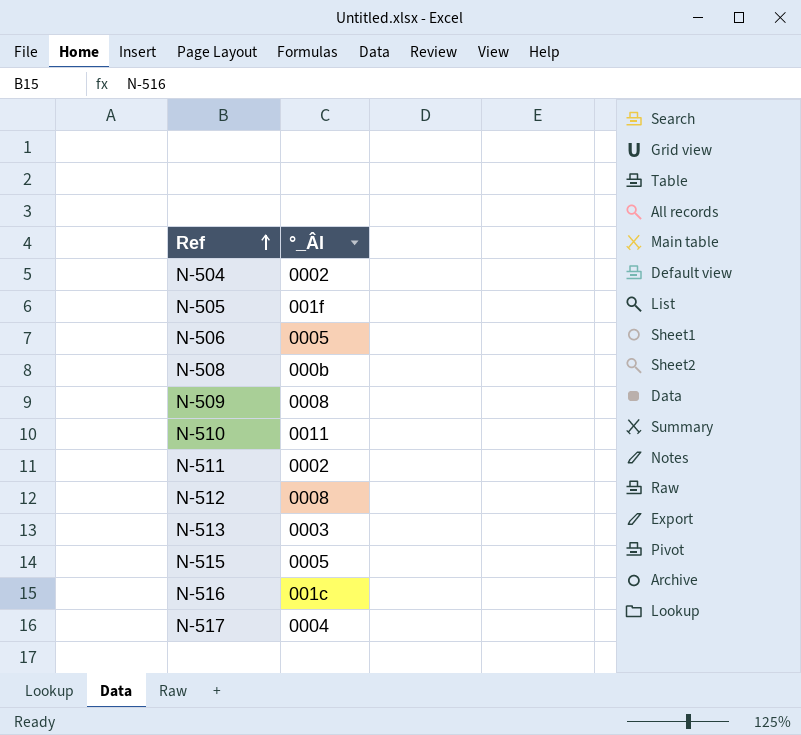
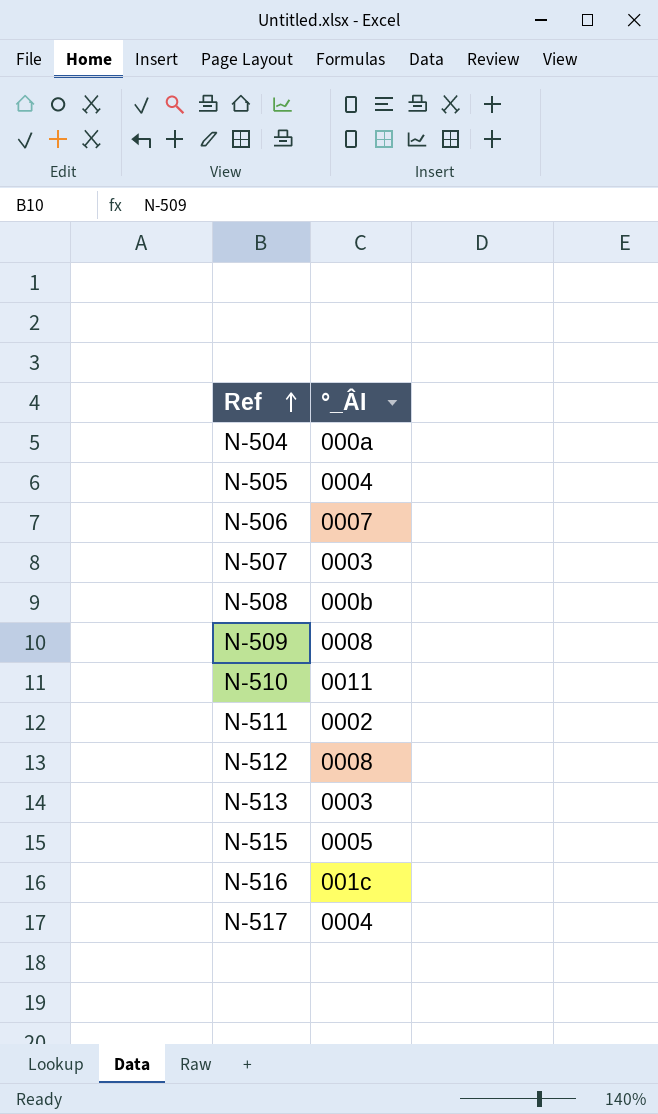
N-504 | °_ÂI: 0002 -> 000a
N-505 | °_ÂI: 001f -> 0004
N-506 | °_ÂI: 0005 -> 0007
row N-507: none -> 0003

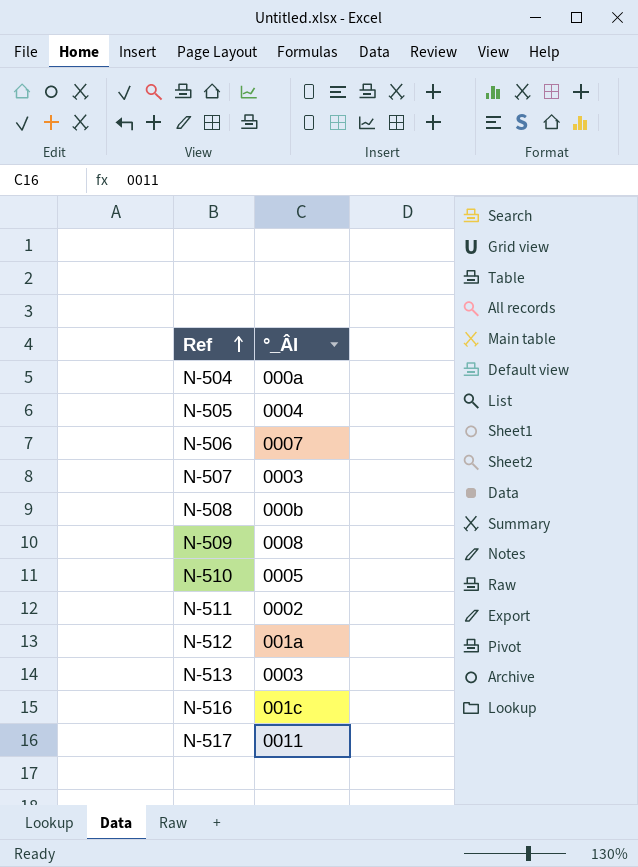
row N-515: 0005 -> none
N-510 | °_ÂI: 0011 -> 0005
N-512 | °_ÂI: 0008 -> 001a
N-517 | °_ÂI: 0004 -> 0011

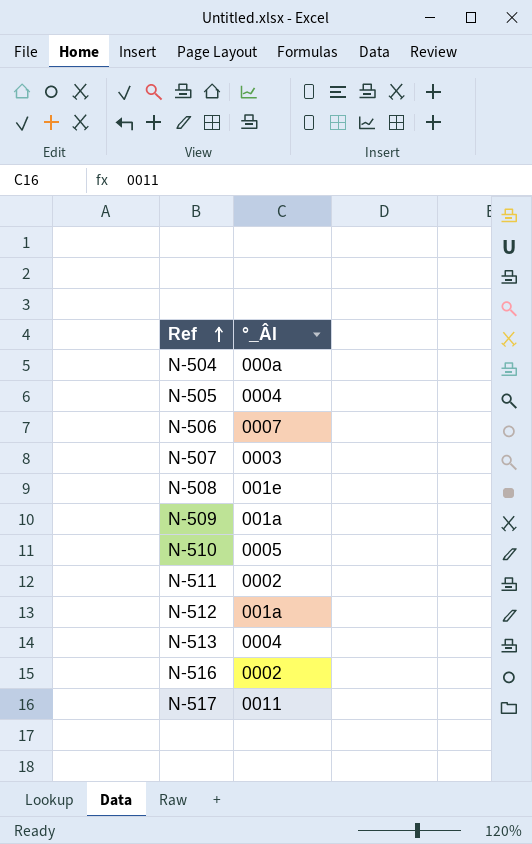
N-508 | °_ÂI: 000b -> 001e
N-509 | °_ÂI: 0008 -> 001a
N-513 | °_ÂI: 0003 -> 0004
N-516 | °_ÂI: 001c -> 0002

